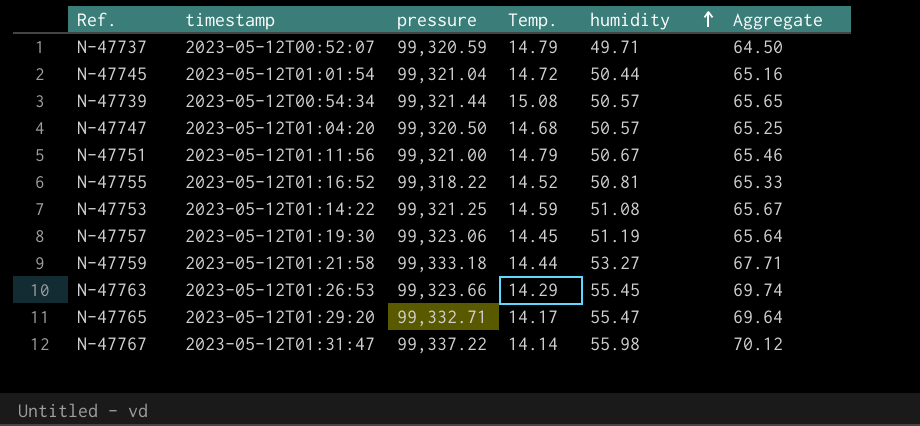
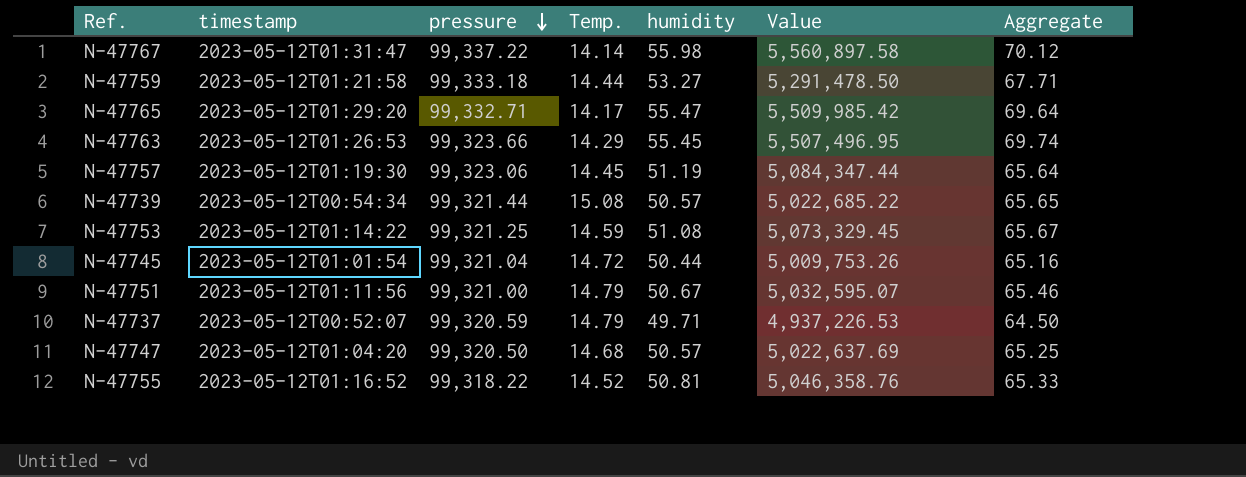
row order: humidity ascending -> pressure descending
column Value | formula: none -> [pressure] * [humidity]

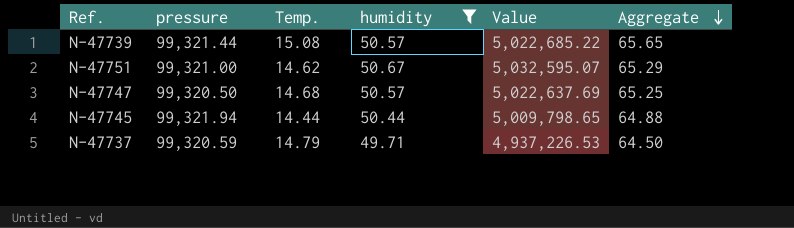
filter: none -> humidity <= 50.67
row order: pressure descending -> Aggregate descending
column timestamp | position: 2 -> none
N-47751 | Temp.: 14.79 -> 14.62
N-47751 | Aggregate: 65.46 -> 65.29
N-47745 | pressure: 99,321.04 -> 99,321.94
N-47745 | Temp.: 14.72 -> 14.44
N-47745 | Value: 5,009,753.26 -> 5,009,798.65
N-47745 | Aggregate: 65.16 -> 64.88

